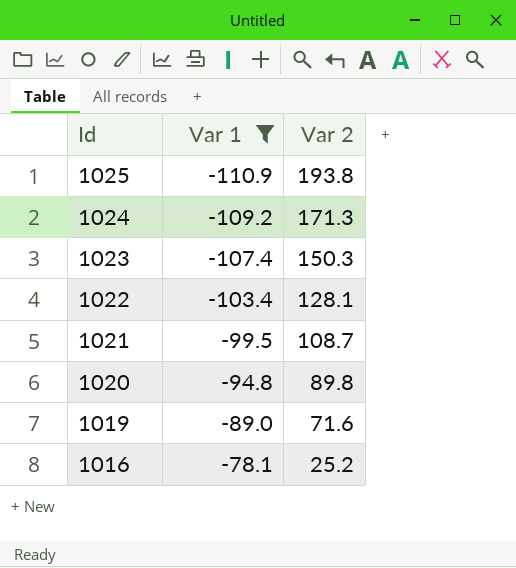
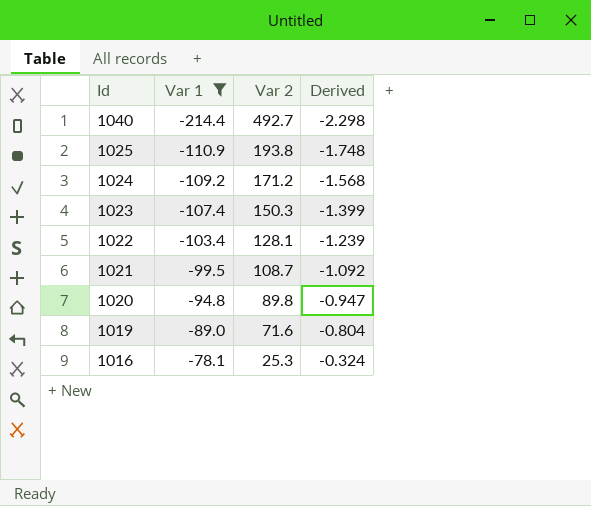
column Derived | formula: none -> [Var 2] / [Var 1]
row 1040: none -> -214.4 | 492.7 | -2.298
1024 | Var 2: 171.3 -> 171.2
1016 | Var 2: 25.2 -> 25.3

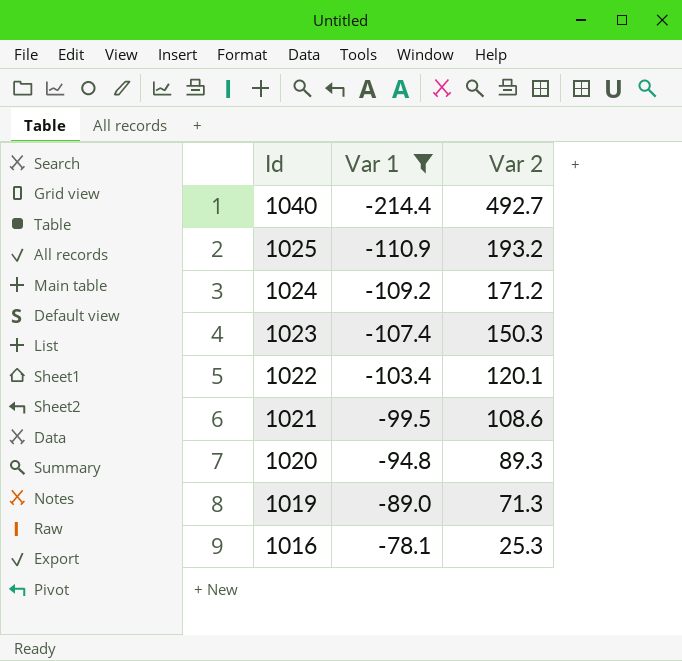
column Derived | formula: [Var 2] / [Var 1] -> none
1025 | Var 2: 193.8 -> 193.2
1022 | Var 2: 128.1 -> 120.1
1021 | Var 2: 108.7 -> 108.6
1020 | Var 2: 89.8 -> 89.3
1019 | Var 2: 71.6 -> 71.3

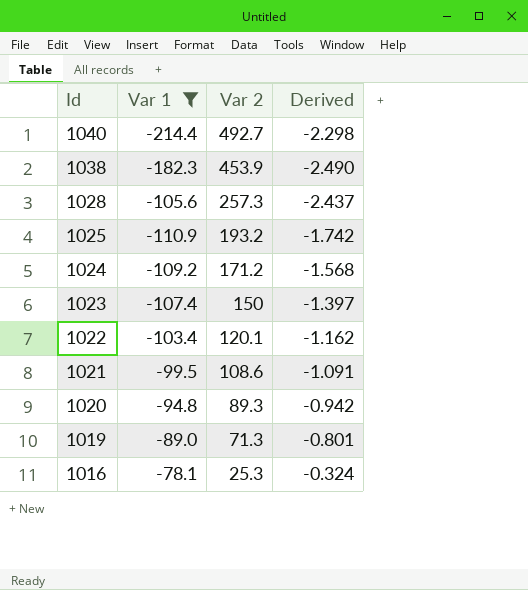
column Derived | formula: none -> [Var 2] / [Var 1]
row 1038: none -> -182.3 | 453.9 | -2.490
row 1028: none -> -105.6 | 257.3 | -2.437
1023 | Var 2: 150.3 -> 150

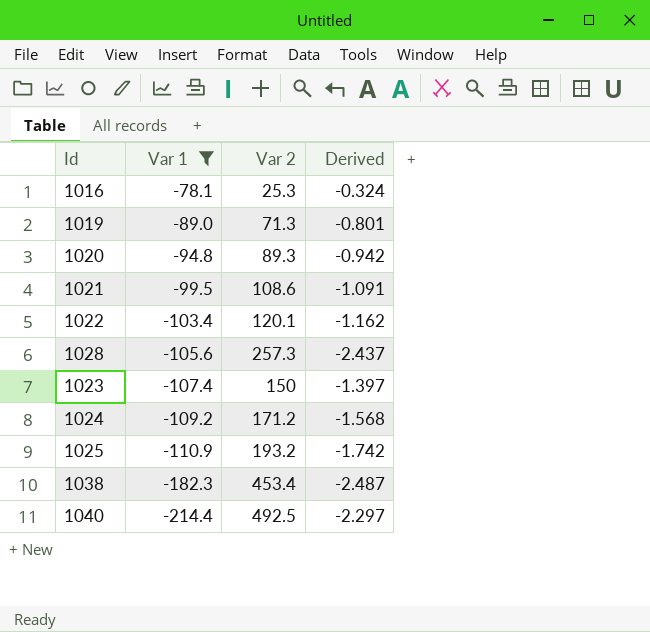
row order: Id descending -> Var 1 descending
1038 | Var 2: 453.9 -> 453.4
1038 | Derived: -2.490 -> -2.487
1040 | Var 2: 492.7 -> 492.5
1040 | Derived: -2.298 -> -2.297

